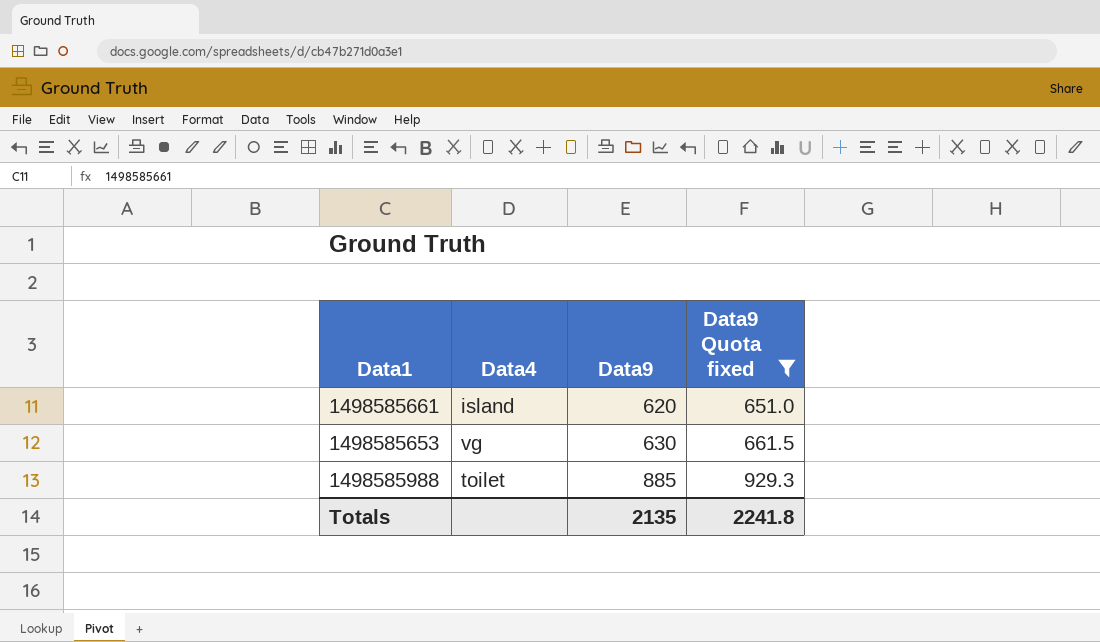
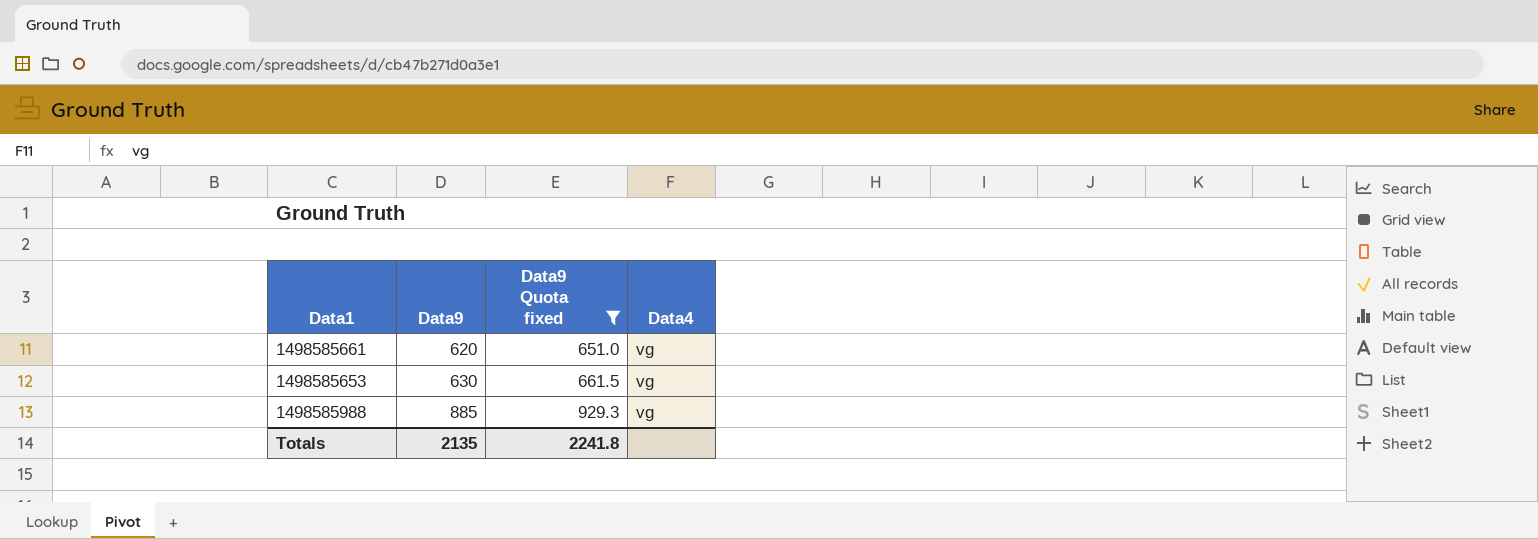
column Data4 | position: 2 -> 4
1498585661 | Data4: island -> vg
1498585988 | Data4: toilet -> vg

